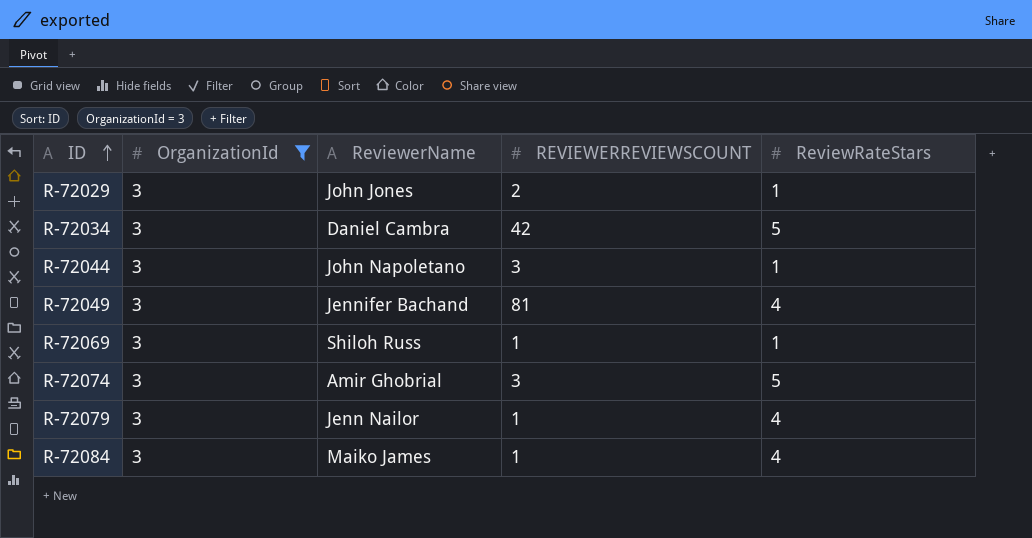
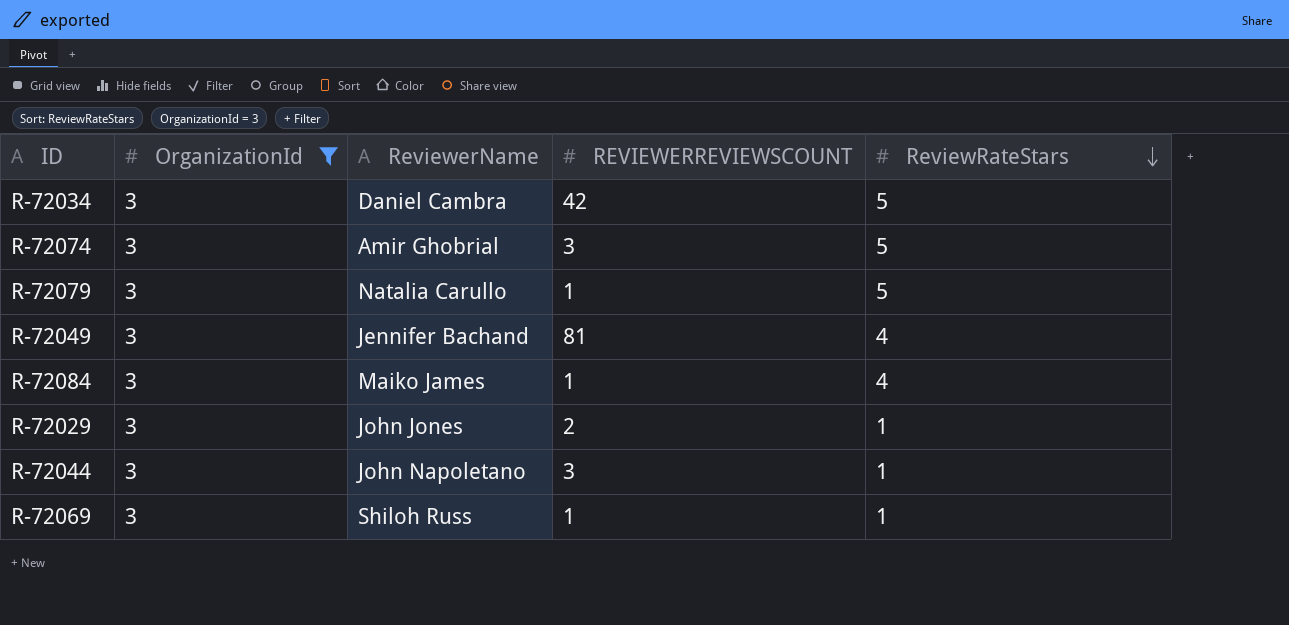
row order: ID ascending -> ReviewRateStars descending
R-72079 | ReviewerName: Jenn Nailor -> Natalia Carullo
R-72079 | ReviewRateStars: 4 -> 5

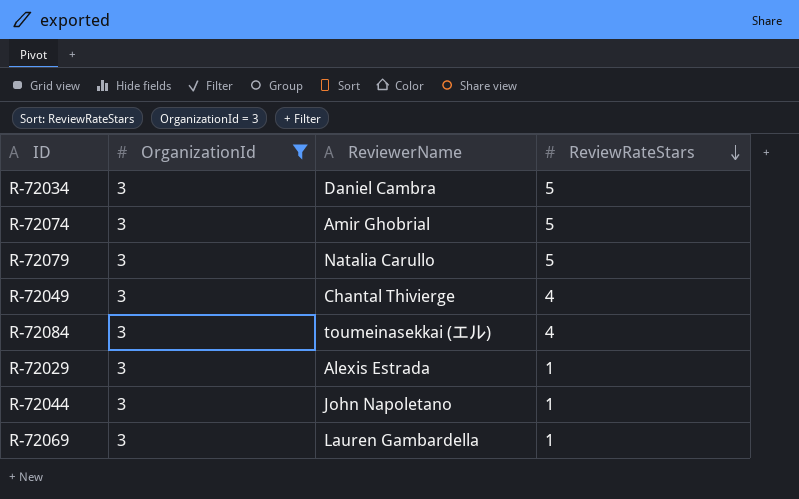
column REVIEWERREVIEWSCOUNT | position: 4 -> none
R-72049 | ReviewerName: Jennifer Bachand -> Chantal Thivierge
R-72084 | ReviewerName: Maiko James -> toumeinasekkai (エル)
R-72029 | ReviewerName: John Jones -> Alexis Estrada
R-72069 | ReviewerName: Shiloh Russ -> Lauren Gambardella

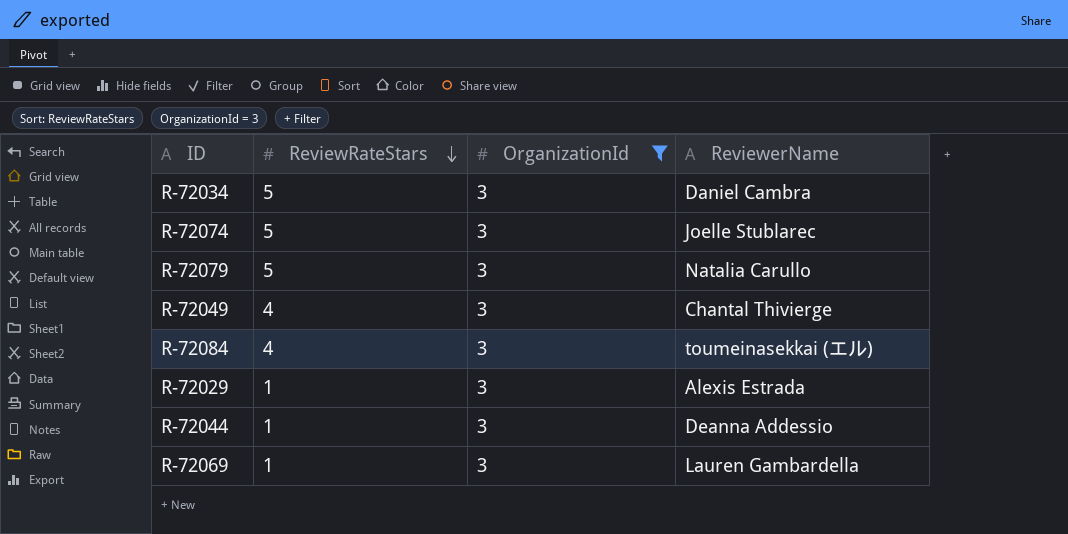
column ReviewRateStars | position: 4 -> 2
R-72074 | ReviewerName: Amir Ghobrial -> Joelle Stublarec
R-72044 | ReviewerName: John Napoletano -> Deanna Addessio

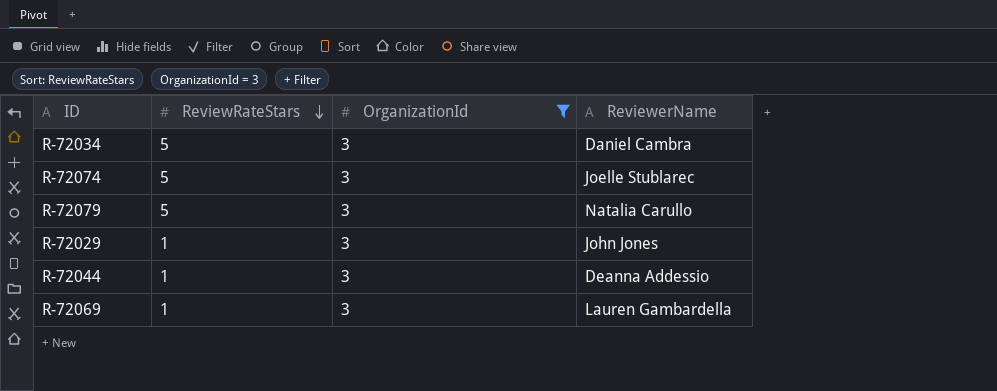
row R-72049: 4 | 3 | Chantal Thivierge -> none
row R-72084: 4 | 3 | toumeinasekkai (エル) -> none
R-72029 | ReviewerName: Alexis Estrada -> John Jones

